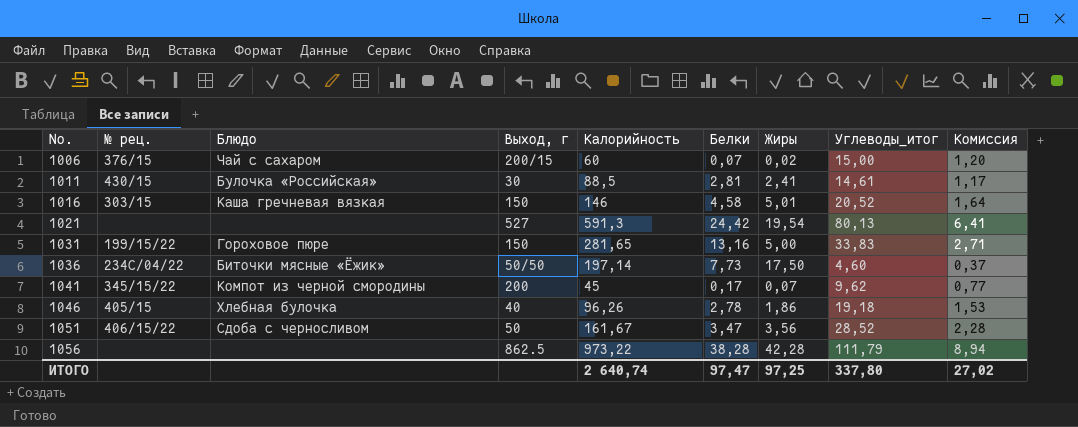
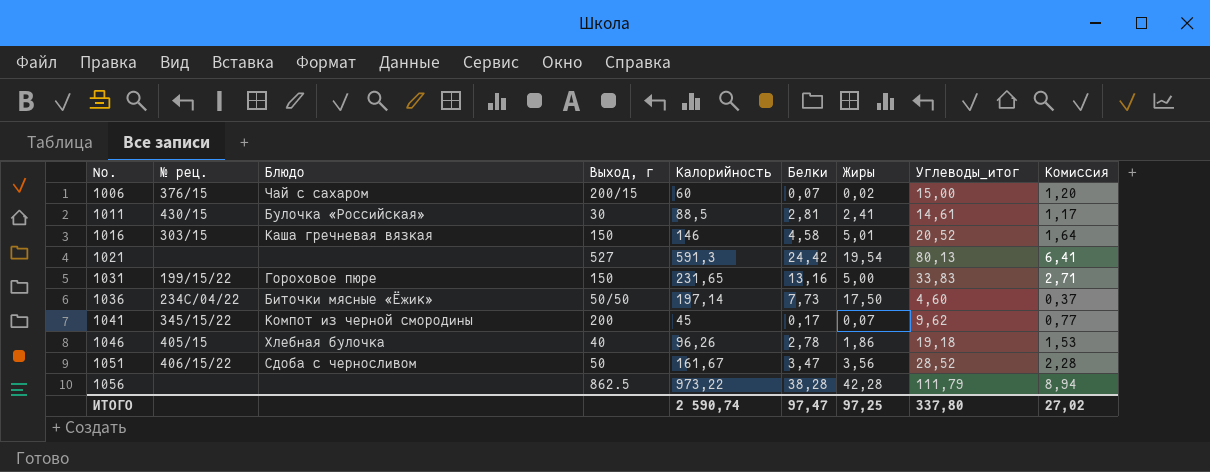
1031 | Калорийность: 281,65 -> 231,65
ИТОГО | Калорийность: 2 640,74 -> 2 590,74

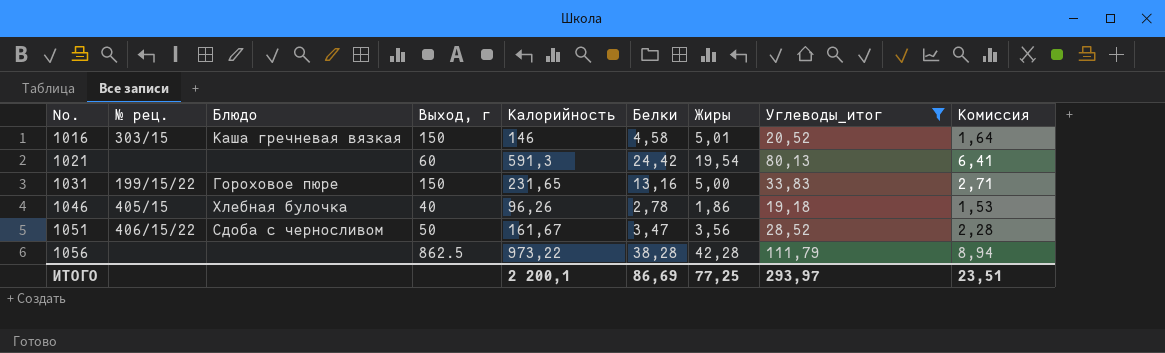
filter: none -> Углеводы_итог >= 19,18
1021 | Выход, г: 527 -> 60
ИТОГО | Калорийность: 2 590,74 -> 2 200,1
ИТОГО | Белки: 97,47 -> 86,69
ИТОГО | Жиры: 97,25 -> 77,25
ИТОГО | Углеводы_итог: 337,80 -> 293,97
ИТОГО | Комиссия: 27,02 -> 23,51

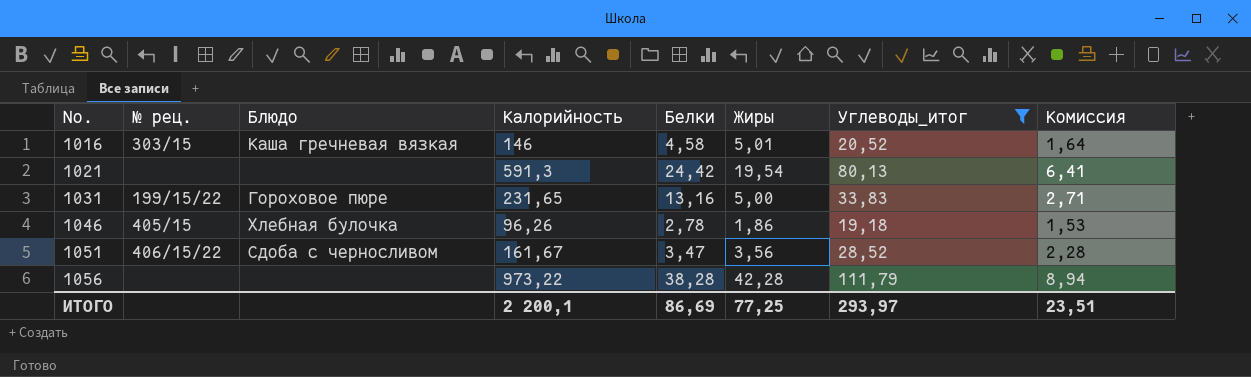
column Выход, г | position: 4 -> none

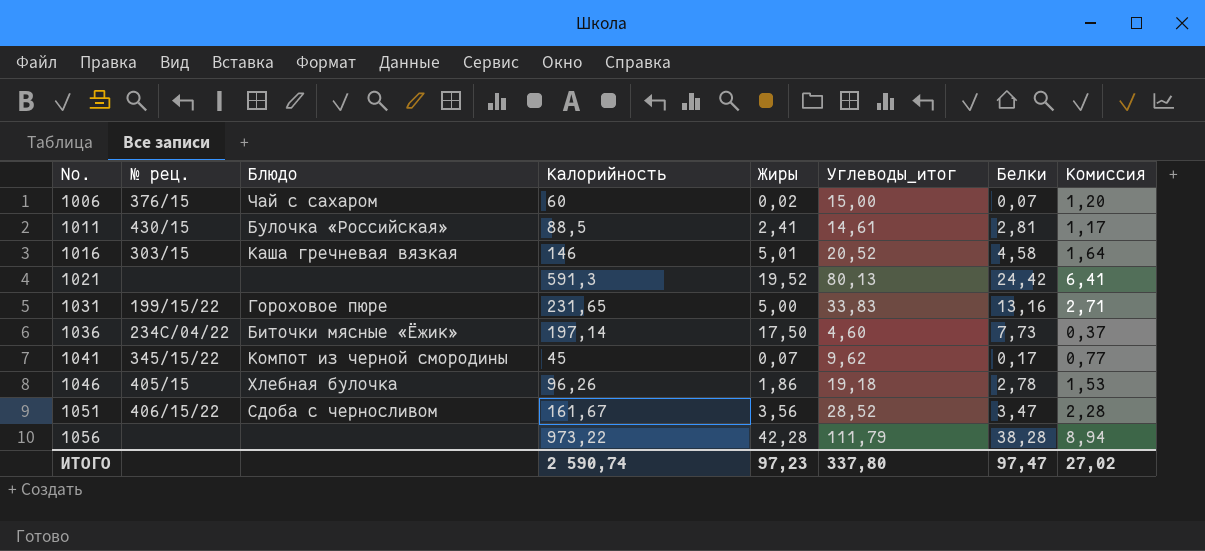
filter: Углеводы_итог >= 19,18 -> none
column Белки | position: 5 -> 7
1021 | Жиры: 19,54 -> 19,52
ИТОГО | Калорийность: 2 200,1 -> 2 590,74
ИТОГО | Жиры: 77,25 -> 97,23
ИТОГО | Углеводы_итог: 293,97 -> 337,80
ИТОГО | Белки: 86,69 -> 97,47
ИТОГО | Комиссия: 23,51 -> 27,02

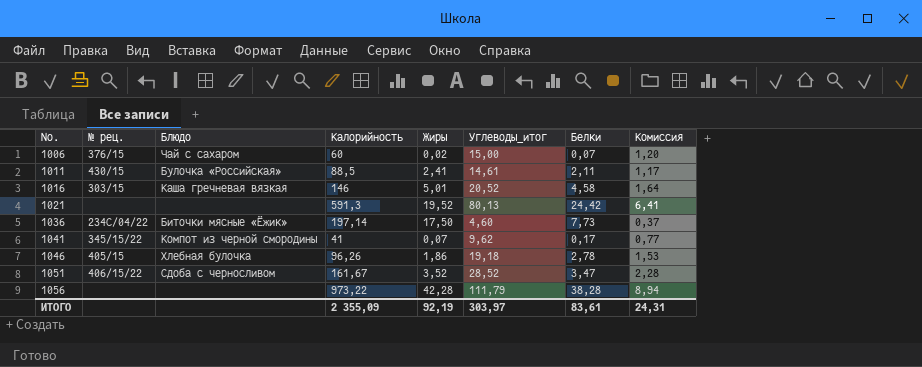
row 1031: 199/15/22 | Гороховое пюре | 231,65 | 5,00 | 33,83 | 13,16 | 2,71 -> none
1011 | Белки: 2,81 -> 2,11
1041 | Калорийность: 45 -> 41
1051 | Жиры: 3,56 -> 3,52
ИТОГО | Калорийность: 2 590,74 -> 2 355,09
ИТОГО | Жиры: 97,23 -> 92,19
ИТОГО | Углеводы_итог: 337,80 -> 303,97
ИТОГО | Белки: 97,47 -> 83,61
ИТОГО | Комиссия: 27,02 -> 24,31

